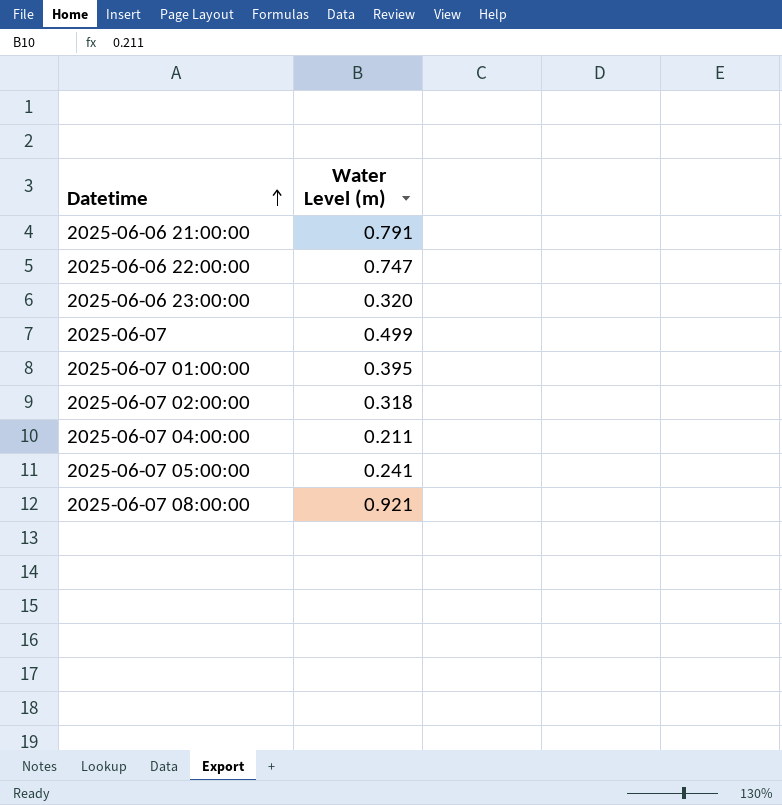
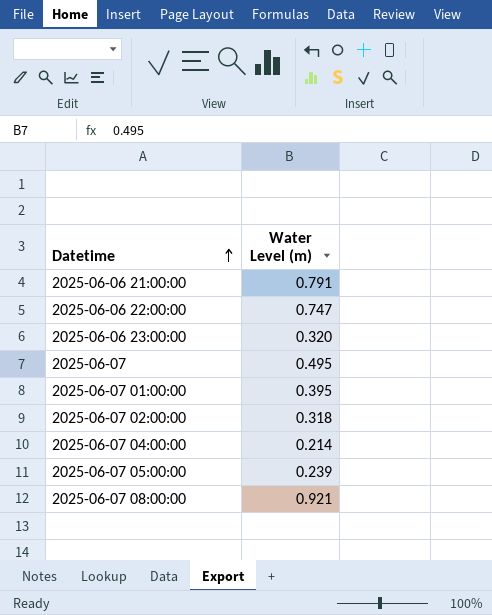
2025-06-07 | Water Level (m): 0.499 -> 0.495
2025-06-07 04:00:00 | Water Level (m): 0.211 -> 0.214
2025-06-07 05:00:00 | Water Level (m): 0.241 -> 0.239

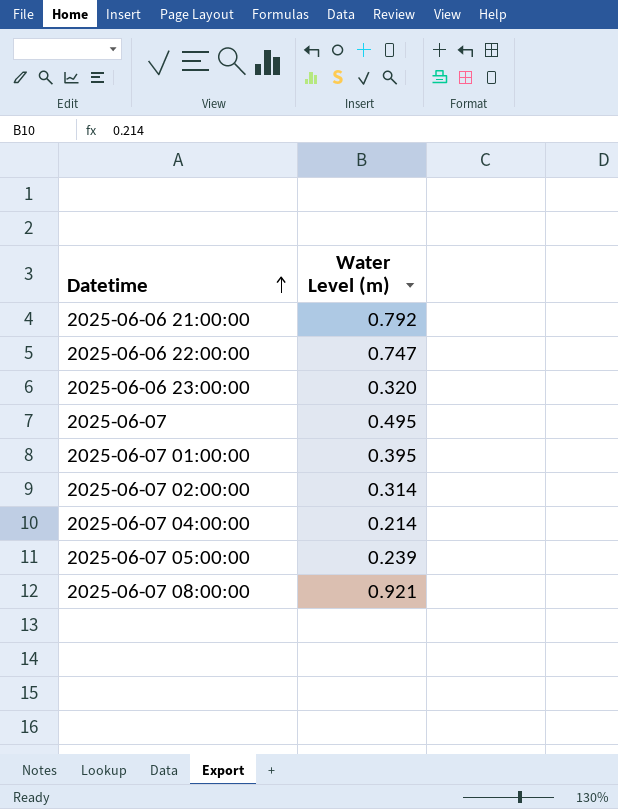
2025-06-06 21:00:00 | Water Level (m): 0.791 -> 0.792
2025-06-07 02:00:00 | Water Level (m): 0.318 -> 0.314

